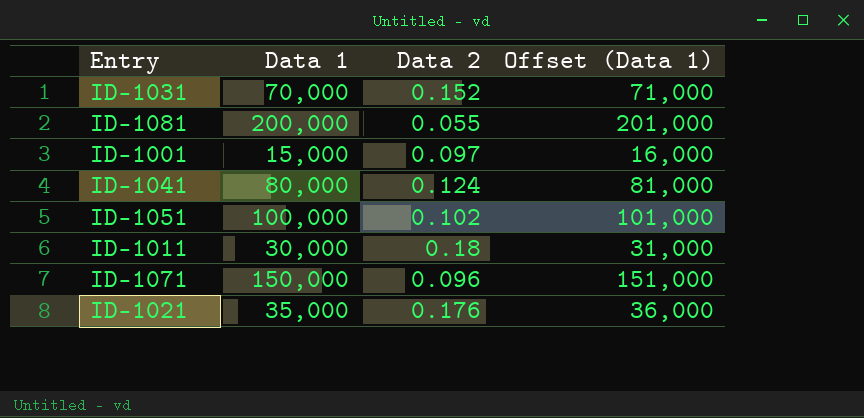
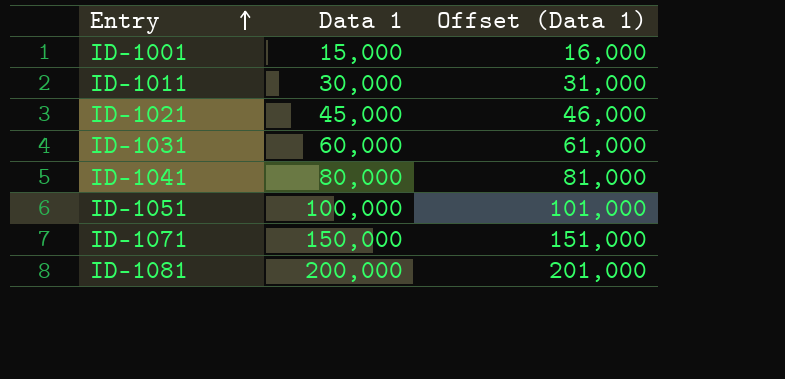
row order: none -> Entry ascending
column Data 2 | position: 3 -> none
ID-1021 | Data 1: 35,000 -> 45,000
ID-1021 | Offset (Data 1): 36,000 -> 46,000
ID-1031 | Data 1: 70,000 -> 60,000
ID-1031 | Offset (Data 1): 71,000 -> 61,000

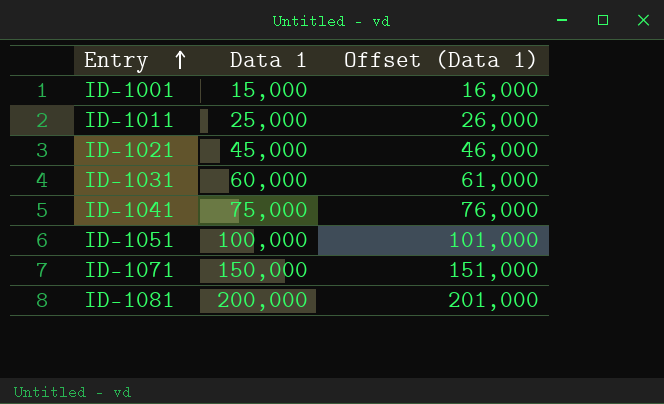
ID-1011 | Data 1: 30,000 -> 25,000
ID-1011 | Offset (Data 1): 31,000 -> 26,000
ID-1041 | Data 1: 80,000 -> 75,000
ID-1041 | Offset (Data 1): 81,000 -> 76,000

